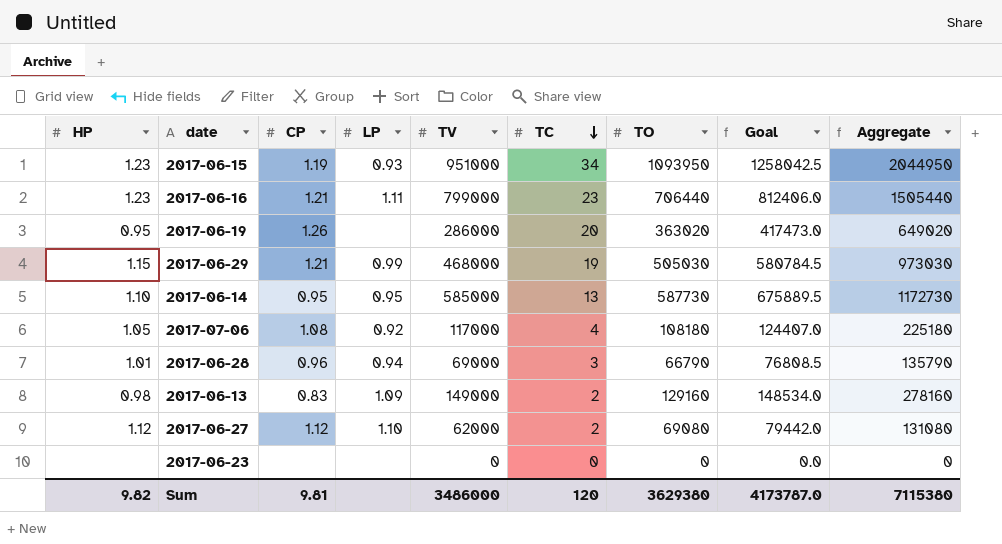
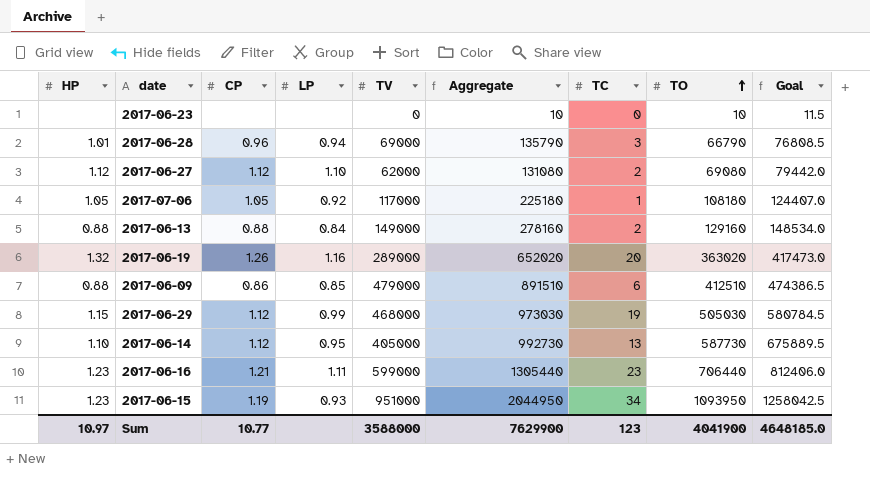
row order: TC descending -> TO ascending
column Aggregate | position: 9 -> 6
2017-06-23 | Aggregate: 0 -> 10
2017-06-23 | TO: 0 -> 10
2017-06-23 | Goal: 0.0 -> 11.5
2017-07-06 | CP: 1.08 -> 1.05
2017-07-06 | TC: 4 -> 1
2017-06-13 | HP: 0.98 -> 0.88
2017-06-13 | CP: 0.83 -> 0.88
2017-06-13 | LP: 1.09 -> 0.84
2017-06-19 | HP: 0.95 -> 1.32
2017-06-19 | LP: none -> 1.16
2017-06-19 | TV: 286000 -> 289000
2017-06-19 | Aggregate: 649020 -> 652020
row 2017-06-09: none -> 0.88 | 0.86 | 0.85 | 479000 | 891510 | 6 | 412510 | 474386.5
2017-06-29 | CP: 1.21 -> 1.12
2017-06-14 | CP: 0.95 -> 1.12
2017-06-14 | TV: 585000 -> 405000
2017-06-14 | Aggregate: 1172730 -> 992730
2017-06-16 | TV: 799000 -> 599000
2017-06-16 | Aggregate: 1505440 -> 1305440
Sum | HP: 9.82 -> 10.97
Sum | CP: 9.81 -> 10.77
Sum | TV: 3486000 -> 3588000
Sum | Aggregate: 7115380 -> 7629900
Sum | TC: 120 -> 123
Sum | TO: 3629380 -> 4041900
Sum | Goal: 4173787.0 -> 4648185.0

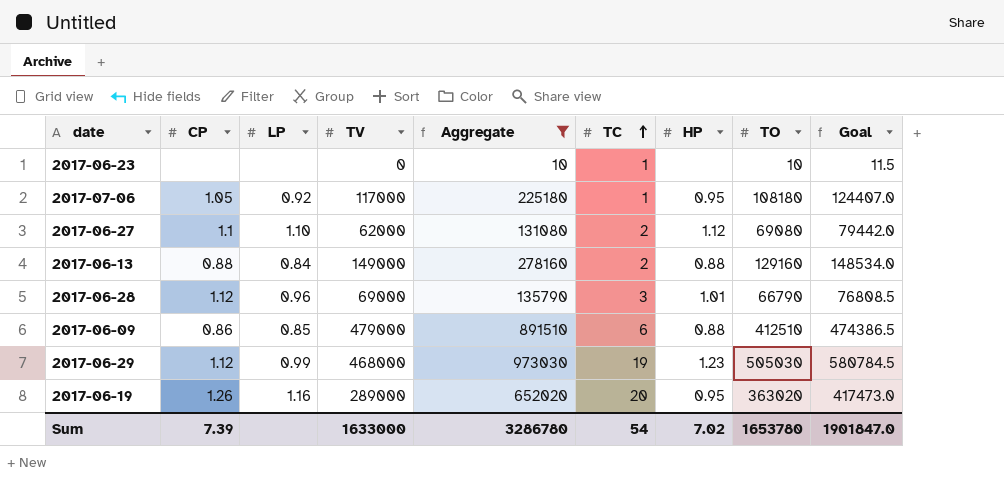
filter: none -> Aggregate <= 973030
row order: TO ascending -> TC ascending
column HP | position: 1 -> 7
2017-06-23 | TC: 0 -> 1
2017-07-06 | HP: 1.05 -> 0.95
2017-06-27 | CP: 1.12 -> 1.1
2017-06-28 | CP: 0.96 -> 1.12
2017-06-28 | LP: 0.94 -> 0.96
2017-06-29 | HP: 1.15 -> 1.23
2017-06-19 | HP: 1.32 -> 0.95
Sum | CP: 10.77 -> 7.39
Sum | TV: 3588000 -> 1633000
Sum | Aggregate: 7629900 -> 3286780
Sum | TC: 123 -> 54
Sum | HP: 10.97 -> 7.02
Sum | TO: 4041900 -> 1653780
Sum | Goal: 4648185.0 -> 1901847.0

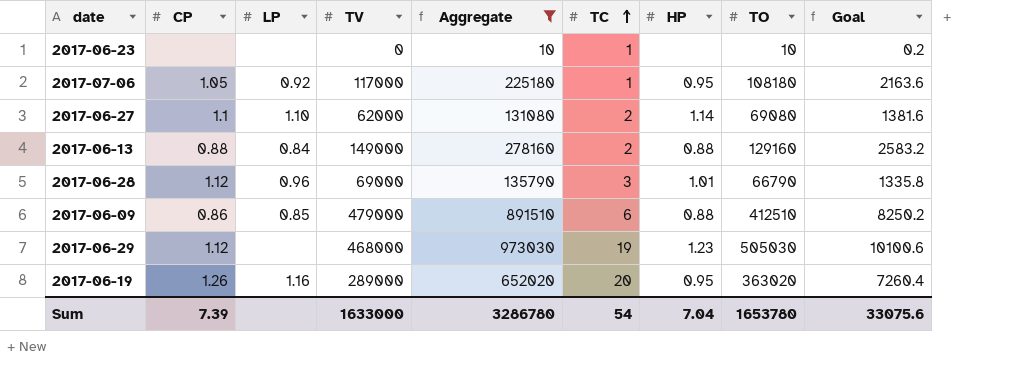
column Goal | formula: [TO] * 1.15 -> [TO] * 0.02
2017-06-27 | HP: 1.12 -> 1.14
2017-06-29 | LP: 0.99 -> none
Sum | HP: 7.02 -> 7.04
Sum | Goal: 1901847.0 -> 33075.6

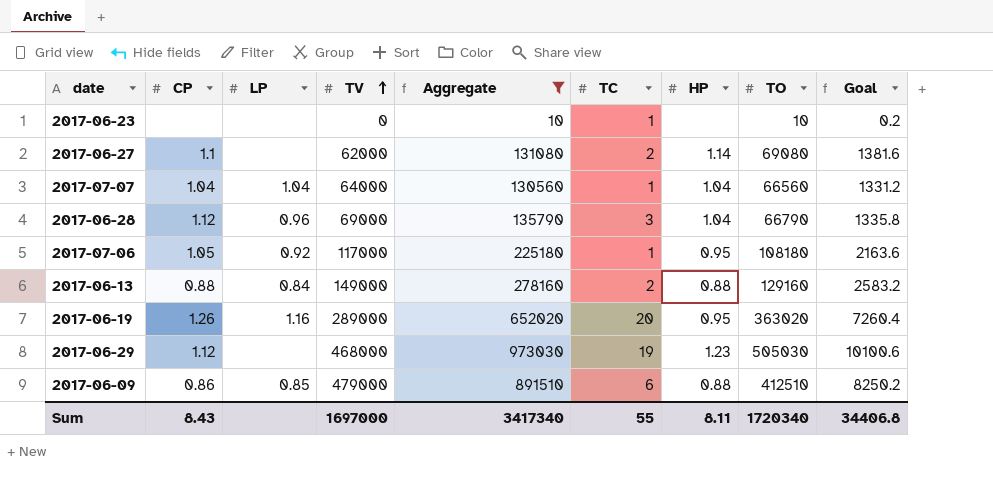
row order: TC ascending -> TV ascending
2017-06-27 | LP: 1.10 -> none
row 2017-07-07: none -> 1.04 | 1.04 | 64000 | 130560 | 1 | 1.04 | 66560 | 1331.2
2017-06-28 | HP: 1.01 -> 1.04
Sum | CP: 7.39 -> 8.43
Sum | TV: 1633000 -> 1697000
Sum | Aggregate: 3286780 -> 3417340
Sum | TC: 54 -> 55
Sum | HP: 7.04 -> 8.11
Sum | TO: 1653780 -> 1720340
Sum | Goal: 33075.6 -> 34406.8

